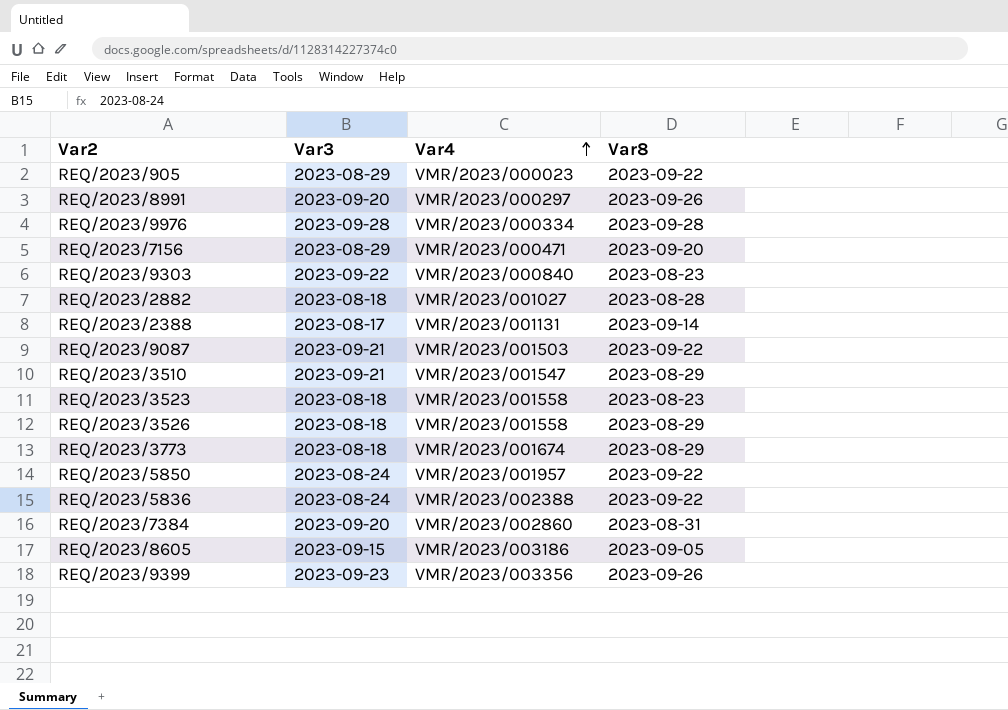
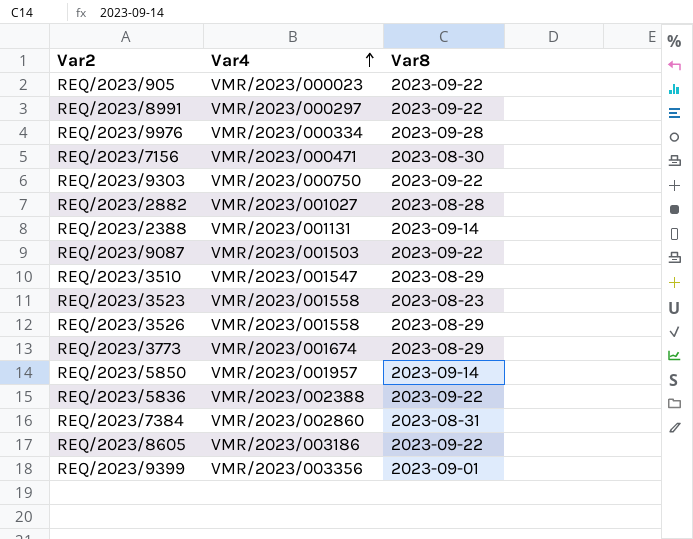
column Var3 | position: 2 -> none
REQ/2023/8991 | Var8: 2023-09-26 -> 2023-09-22
REQ/2023/7156 | Var8: 2023-09-20 -> 2023-08-30
REQ/2023/9303 | Var4: VMR/2023/000840 -> VMR/2023/000750
REQ/2023/9303 | Var8: 2023-08-23 -> 2023-09-22
REQ/2023/5850 | Var8: 2023-09-22 -> 2023-09-14
REQ/2023/8605 | Var8: 2023-09-05 -> 2023-09-22
REQ/2023/9399 | Var8: 2023-09-26 -> 2023-09-01

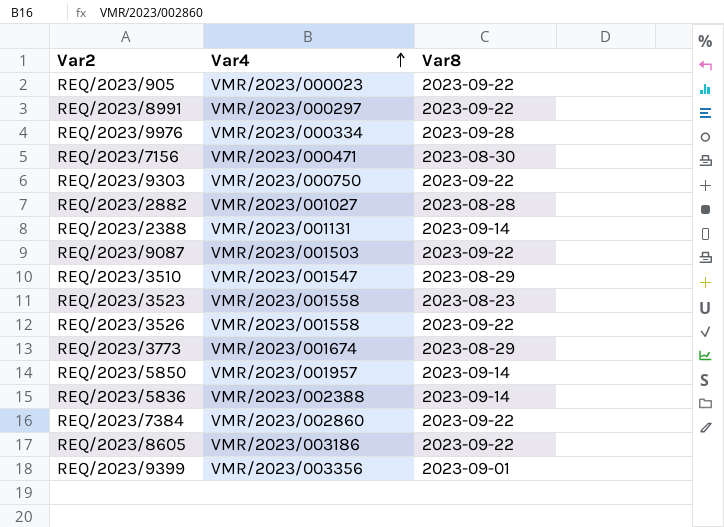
REQ/2023/3526 | Var8: 2023-08-29 -> 2023-09-22
REQ/2023/5836 | Var8: 2023-09-22 -> 2023-09-14
REQ/2023/7384 | Var8: 2023-08-31 -> 2023-09-22

